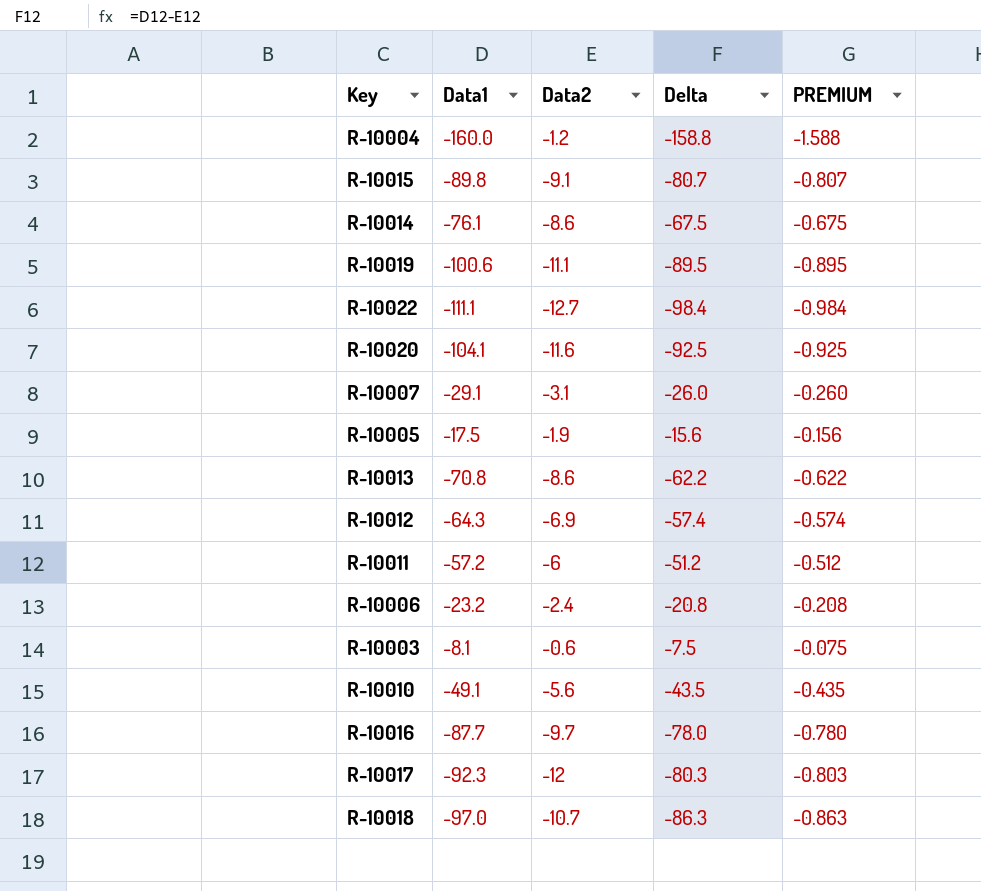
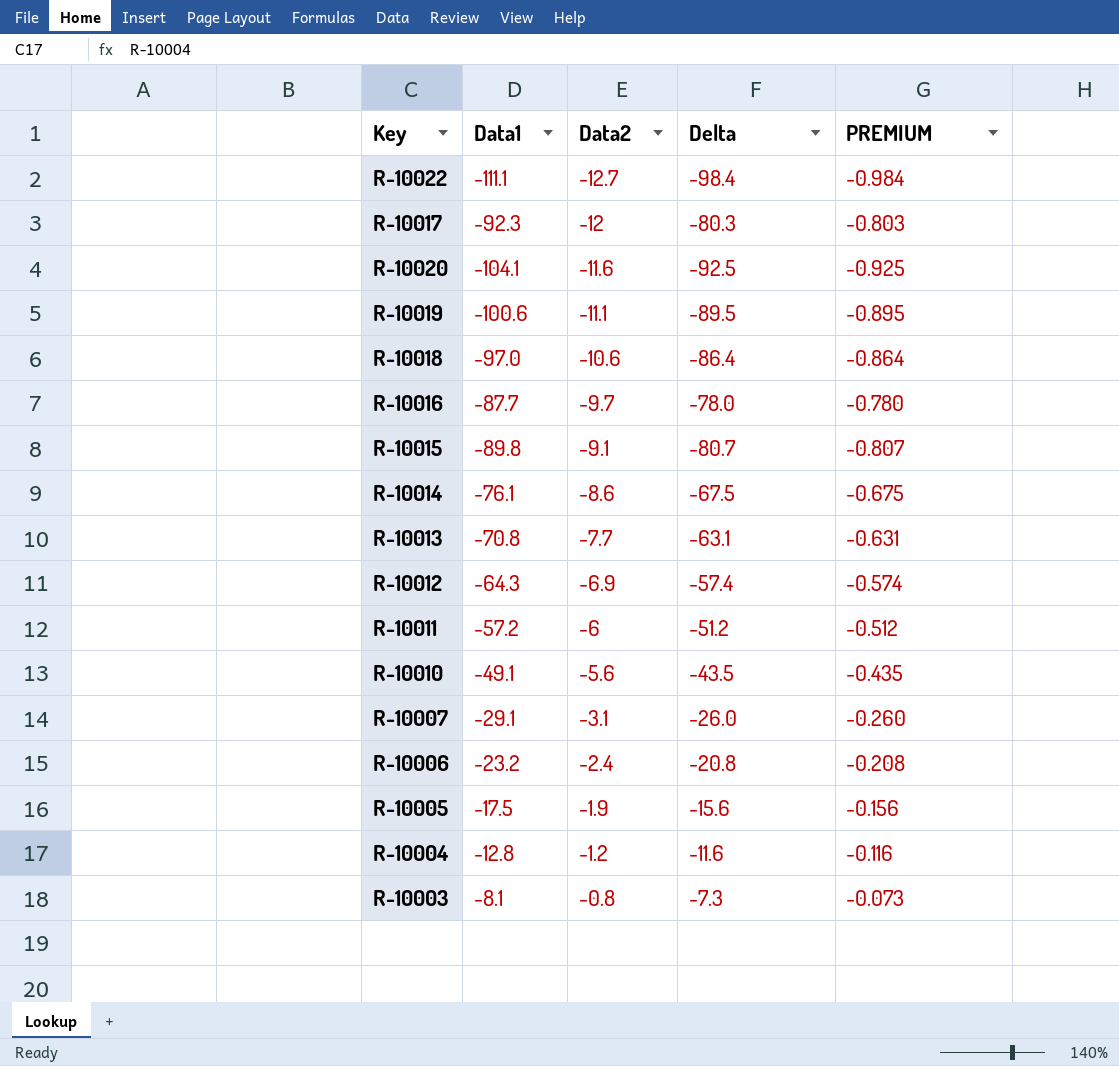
row order: none -> Data2 ascending
R-10018 | Data2: -10.7 -> -10.6
R-10018 | Delta: -86.3 -> -86.4
R-10018 | PREMIUM: -0.863 -> -0.864
R-10013 | Data2: -8.6 -> -7.7
R-10013 | Delta: -62.2 -> -63.1
R-10013 | PREMIUM: -0.622 -> -0.631
R-10004 | Data1: -160.0 -> -12.8
R-10004 | Delta: -158.8 -> -11.6
R-10004 | PREMIUM: -1.588 -> -0.116
R-10003 | Data2: -0.6 -> -0.8
R-10003 | Delta: -7.5 -> -7.3
R-10003 | PREMIUM: -0.075 -> -0.073

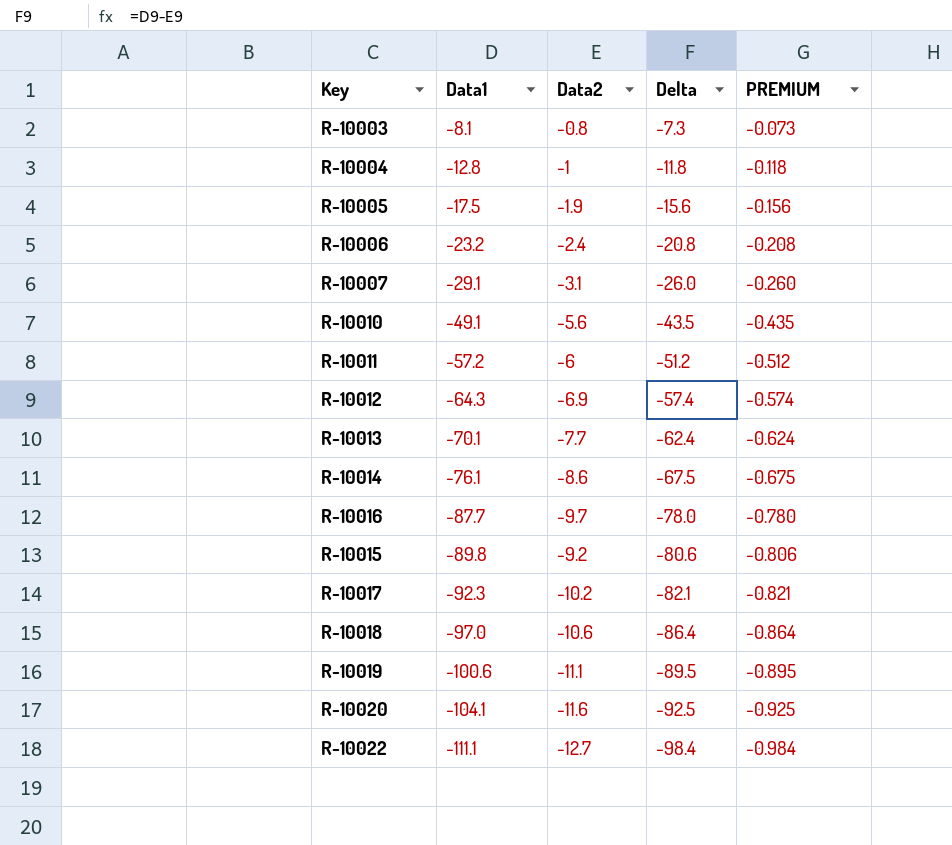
row order: Data2 ascending -> Data1 descending
R-10004 | Data2: -1.2 -> -1
R-10004 | Delta: -11.6 -> -11.8
R-10004 | PREMIUM: -0.116 -> -0.118
R-10013 | Data1: -70.8 -> -70.1
R-10013 | Delta: -63.1 -> -62.4
R-10013 | PREMIUM: -0.631 -> -0.624
R-10015 | Data2: -9.1 -> -9.2
R-10015 | Delta: -80.7 -> -80.6
R-10015 | PREMIUM: -0.807 -> -0.806
R-10017 | Data2: -12 -> -10.2
R-10017 | Delta: -80.3 -> -82.1
R-10017 | PREMIUM: -0.803 -> -0.821

